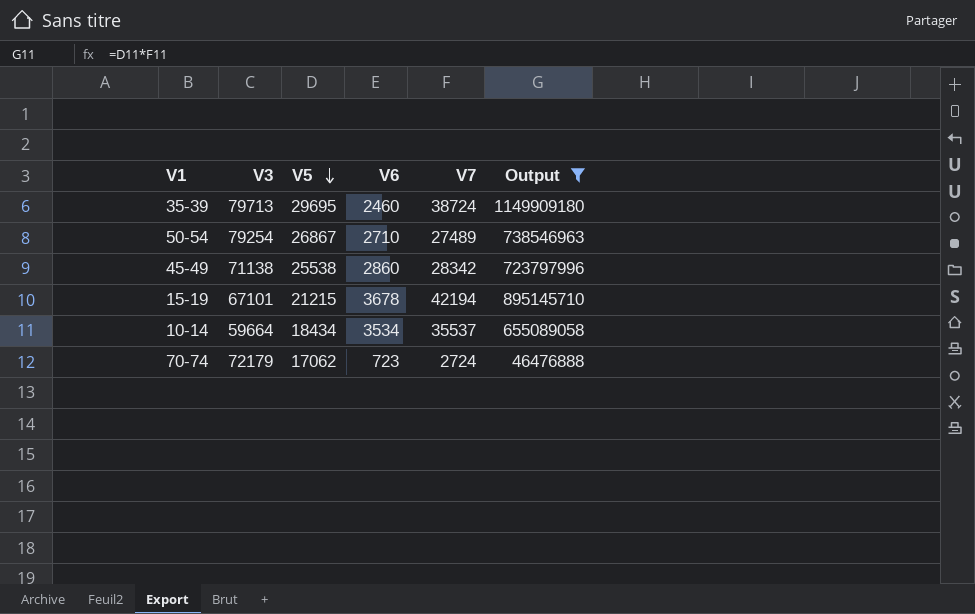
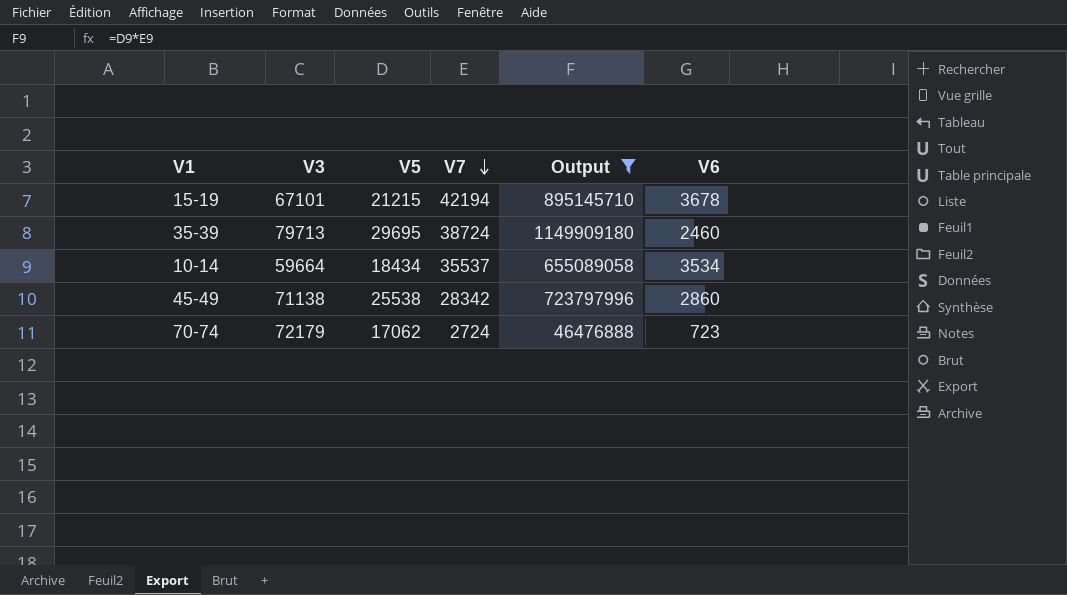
row order: V5 descending -> V7 descending
column V6 | position: 4 -> 6
row 50-54: 79254 | 26867 | 2710 | 27489 | 738546963 -> none

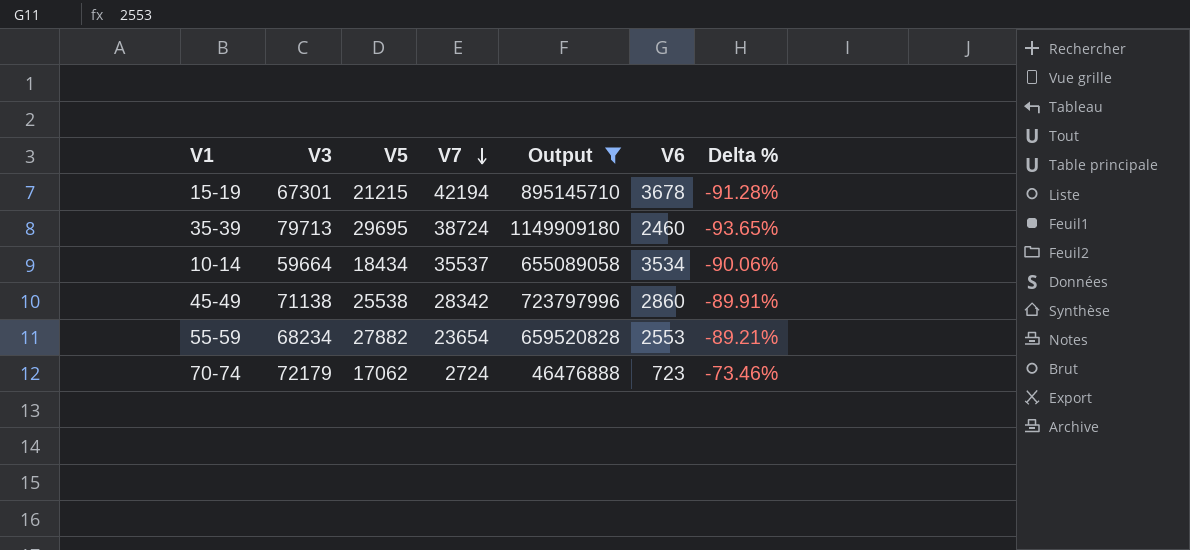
column Delta % | formula: none -> ([V6] - [V7]) / [V7]
15-19 | V3: 67101 -> 67301
row 55-59: none -> 68234 | 27882 | 23654 | 659520828 | 2553 | -89.21%

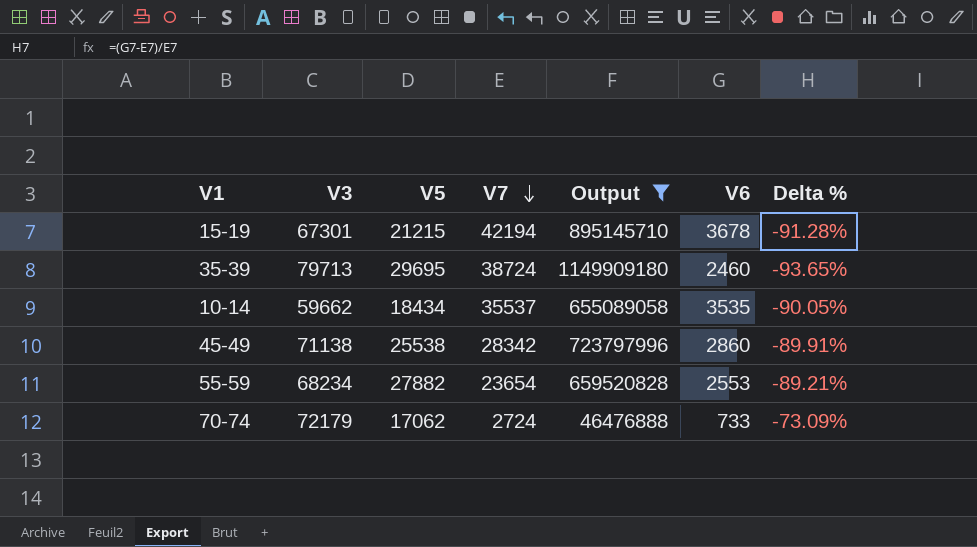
10-14 | V3: 59664 -> 59662
10-14 | V6: 3534 -> 3535
10-14 | Delta %: -90.06% -> -90.05%
70-74 | V6: 723 -> 733
70-74 | Delta %: -73.46% -> -73.09%

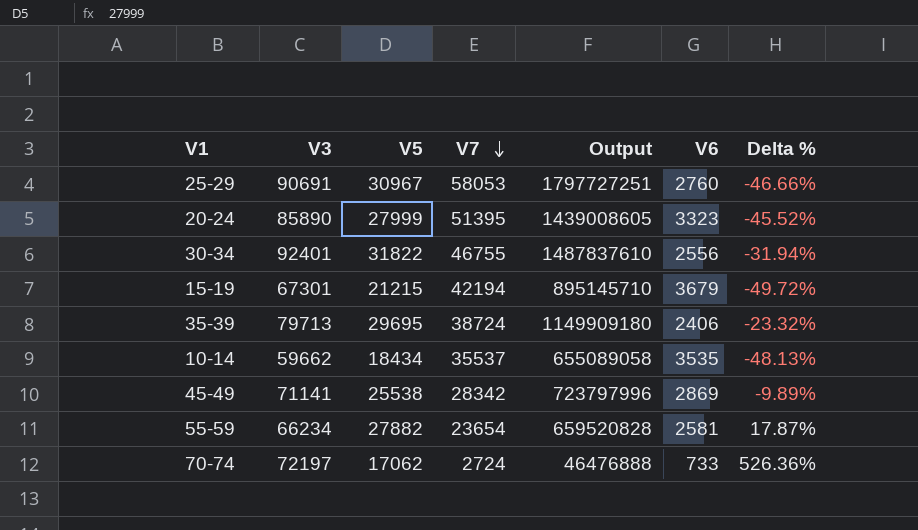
filter: Output <= 1149909180 -> none
column Delta % | formula: ([V6] - [V7]) / [V7] -> ([V5] - [V7]) / [V7]
15-19 | V6: 3678 -> 3679
35-39 | V6: 2460 -> 2406
45-49 | V3: 71138 -> 71141
45-49 | V6: 2860 -> 2869
55-59 | V3: 68234 -> 66234
55-59 | V6: 2553 -> 2581
70-74 | V3: 72179 -> 72197

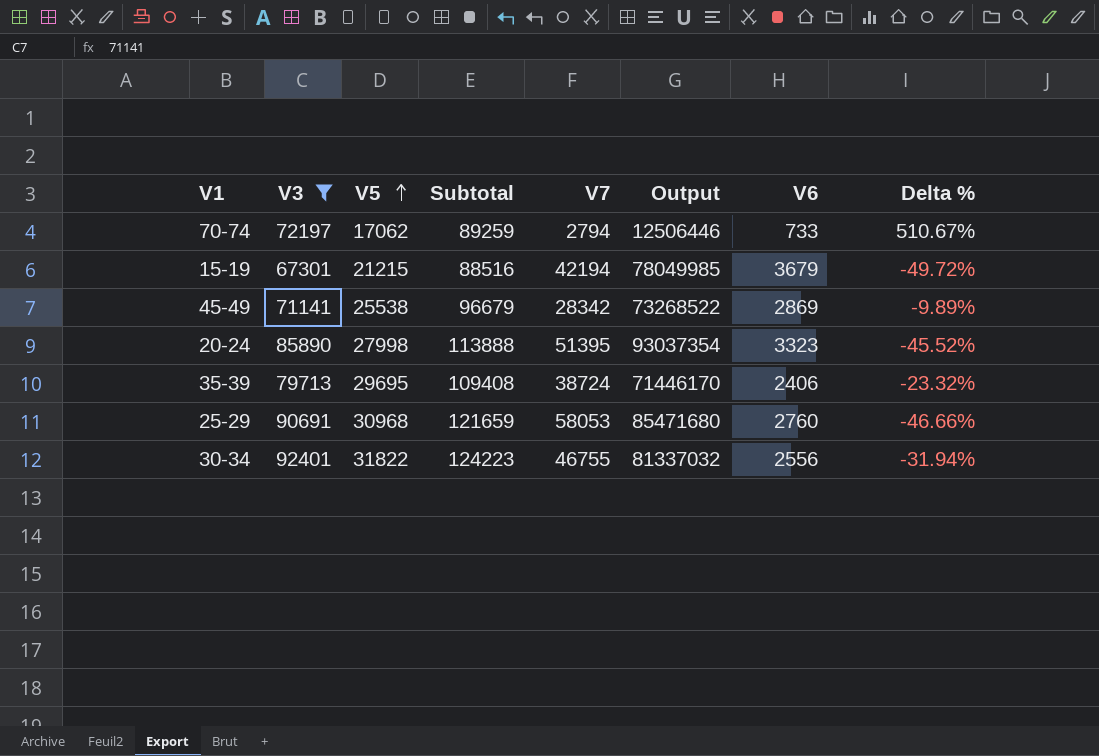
filter: none -> V3 >= 67301
row order: V7 descending -> V5 ascending
column Subtotal | formula: none -> [V3] + [V5]
column Output | formula: [V5] * [V7] -> [V5] * [V6]
70-74 | V7: 2724 -> 2794
70-74 | Delta %: 526.36% -> 510.67%
20-24 | V5: 27999 -> 27998
25-29 | V5: 30967 -> 30968

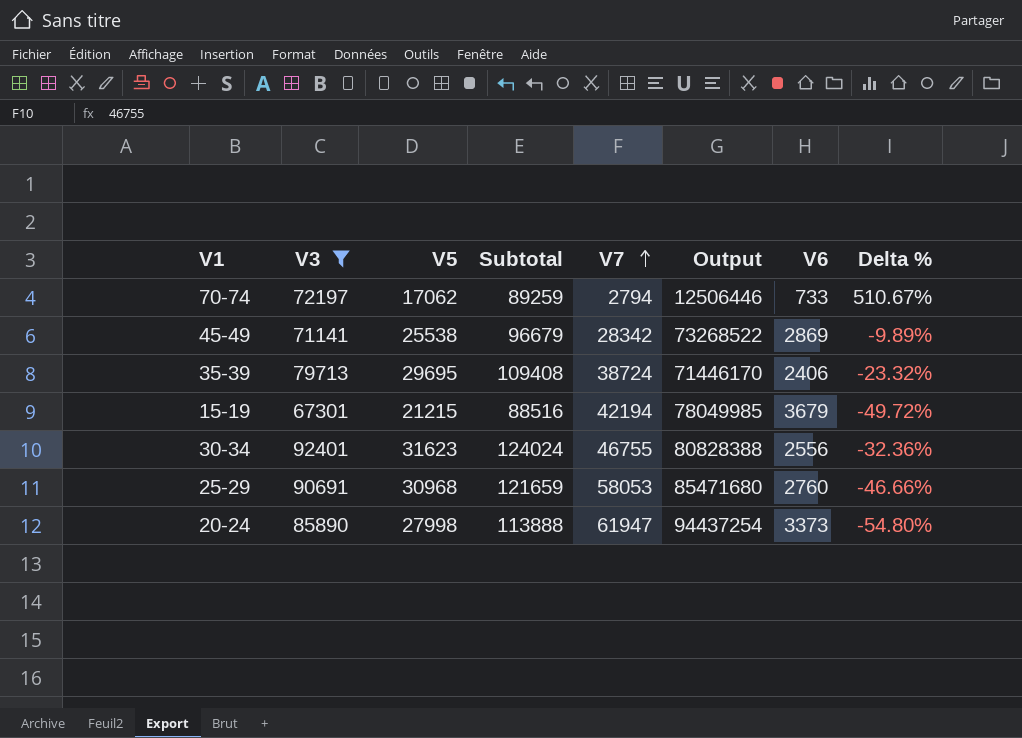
row order: V5 ascending -> V7 ascending
30-34 | V5: 31822 -> 31623
30-34 | Subtotal: 124223 -> 124024
30-34 | Output: 81337032 -> 80828388
30-34 | Delta %: -31.94% -> -32.36%
20-24 | V7: 51395 -> 61947
20-24 | Output: 93037354 -> 94437254
20-24 | V6: 3323 -> 3373
20-24 | Delta %: -45.52% -> -54.80%

